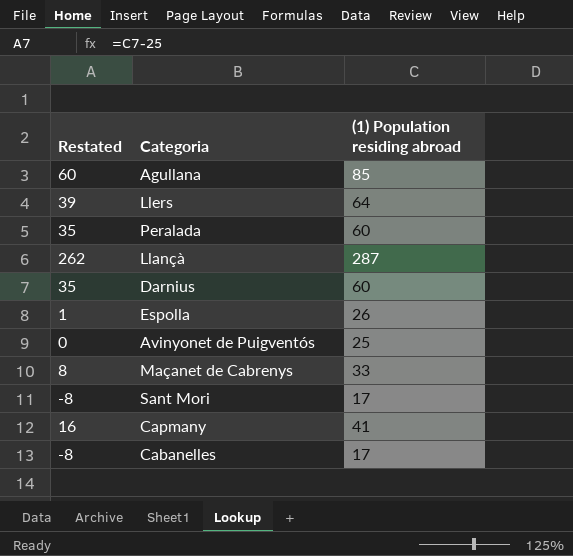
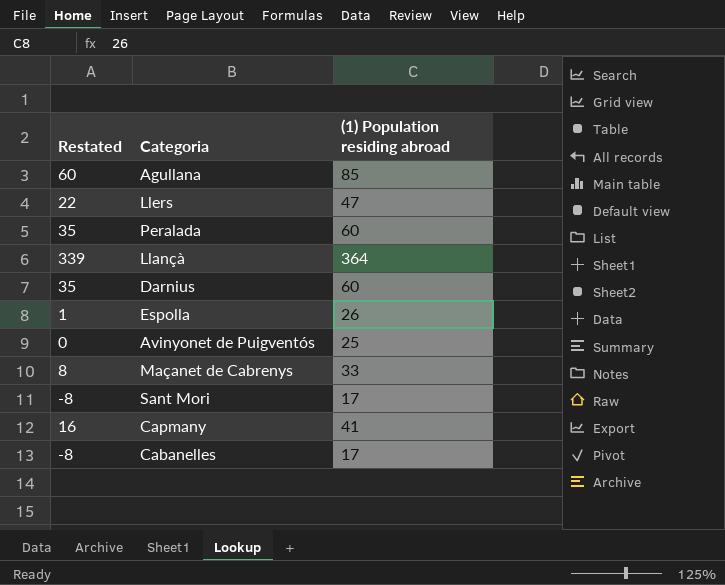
Llers | Restated: 39 -> 22
Llers | (1) Population residing abroad: 64 -> 47
Llançà | Restated: 262 -> 339
Llançà | (1) Population residing abroad: 287 -> 364

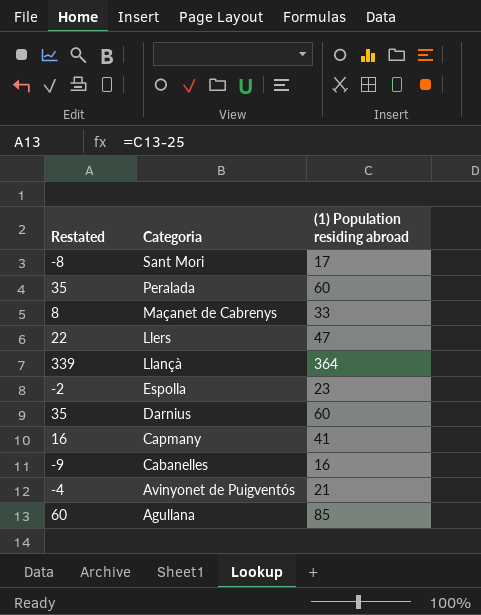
row order: none -> Categoria descending
Espolla | Restated: 1 -> -2
Espolla | (1) Population residing abroad: 26 -> 23
Cabanelles | Restated: -8 -> -9
Cabanelles | (1) Population residing abroad: 17 -> 16
Avinyonet de Puigventós | Restated: 0 -> -4
Avinyonet de Puigventós | (1) Population residing abroad: 25 -> 21

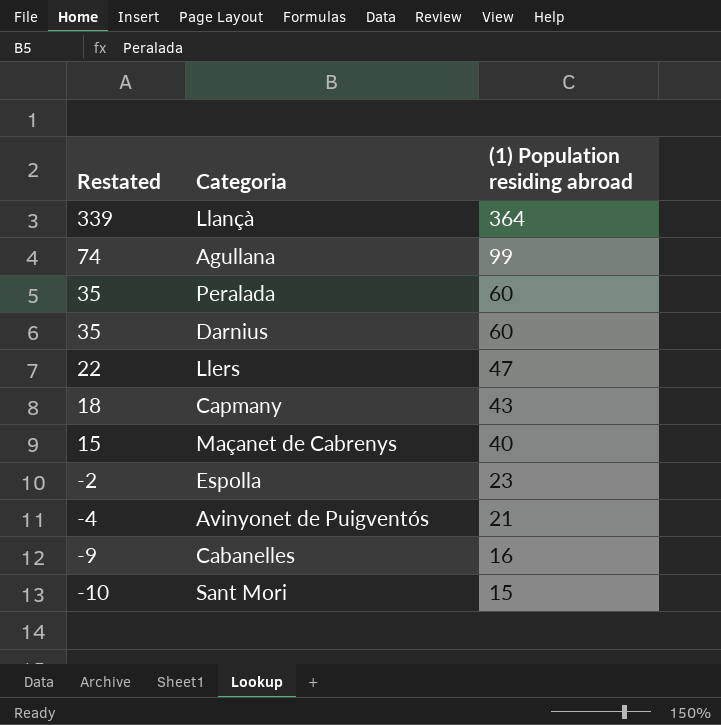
row order: Categoria descending -> Restated descending
Agullana | Restated: 60 -> 74
Agullana | (1) Population residing abroad: 85 -> 99
Capmany | Restated: 16 -> 18
Capmany | (1) Population residing abroad: 41 -> 43
Maçanet de Cabrenys | Restated: 8 -> 15
Maçanet de Cabrenys | (1) Population residing abroad: 33 -> 40
Sant Mori | Restated: -8 -> -10
Sant Mori | (1) Population residing abroad: 17 -> 15

